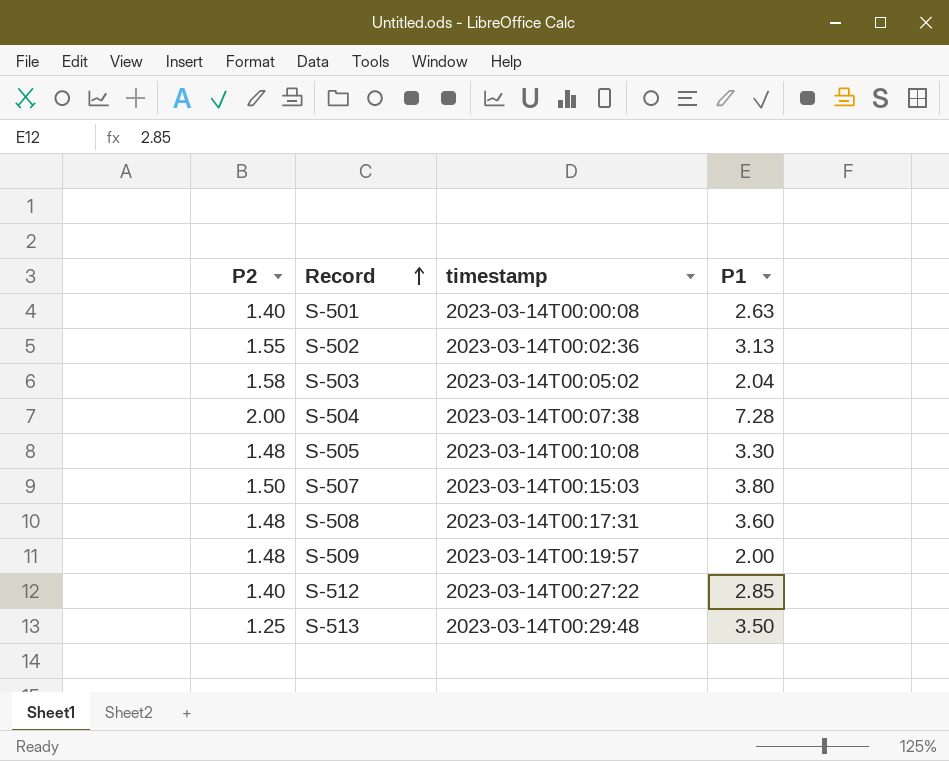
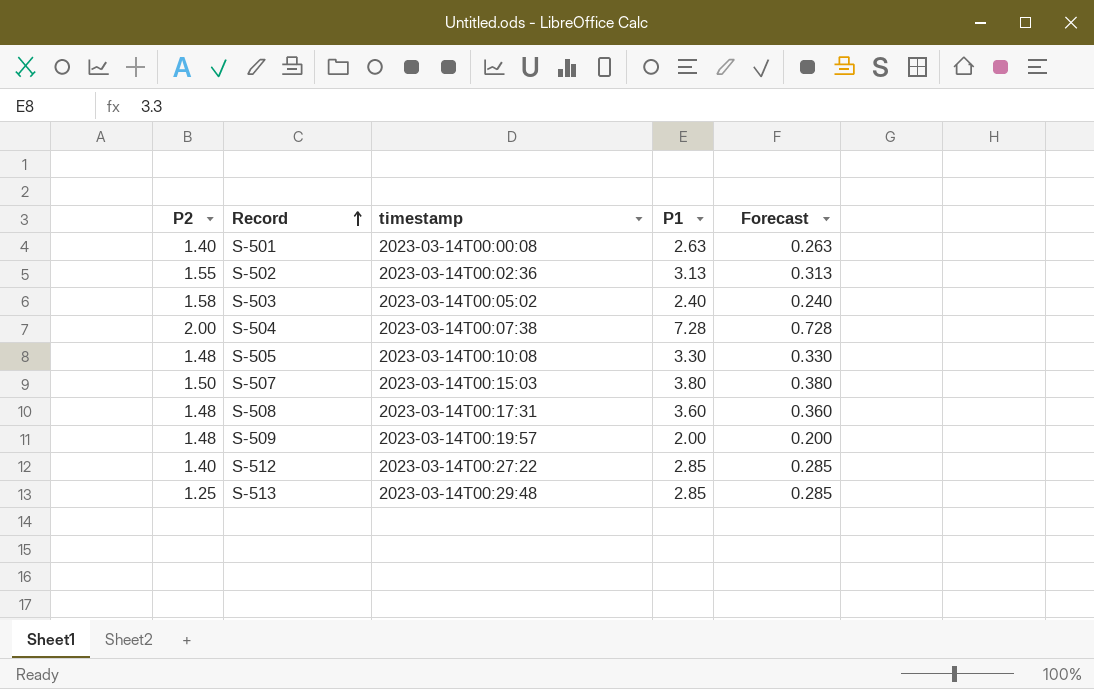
column Forecast | formula: none -> [P1] * 0.1
S-503 | P1: 2.04 -> 2.40
S-513 | P1: 3.50 -> 2.85

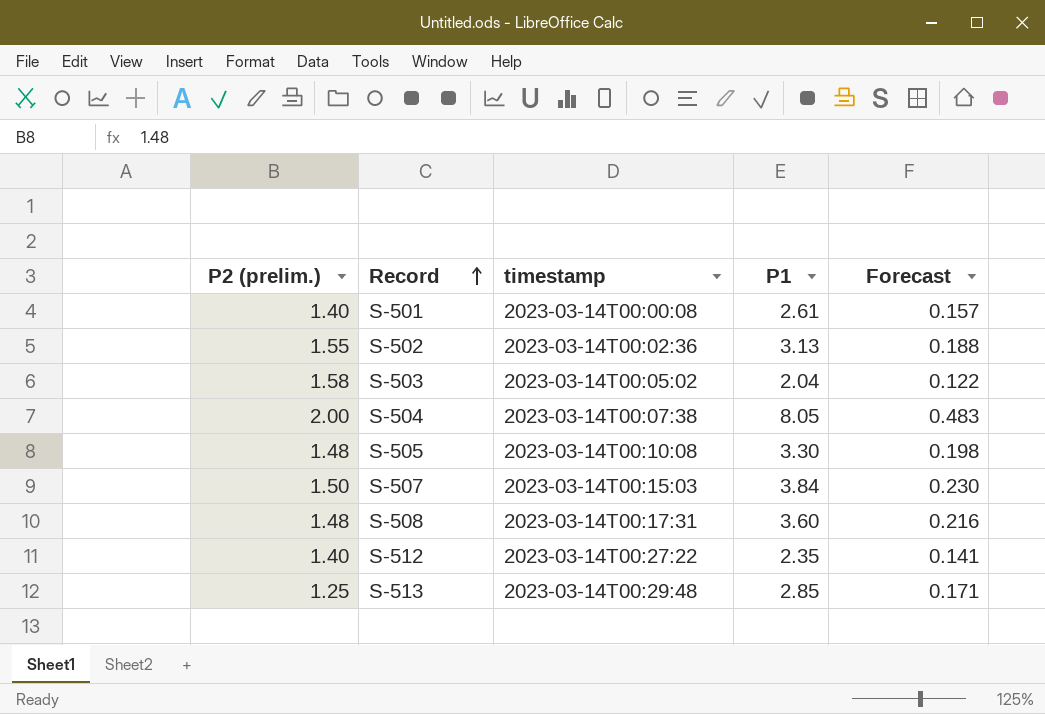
column name: P2 -> P2 (prelim.)
column Forecast | formula: [P1] * 0.1 -> [P1] * 0.06
row S-509: 1.48 | 2023-03-14T00:19:57 | 2.00 | 0.200 -> none
S-501 | P1: 2.63 -> 2.61
S-503 | P1: 2.40 -> 2.04
S-504 | P1: 7.28 -> 8.05
S-507 | P1: 3.80 -> 3.84
S-512 | P1: 2.85 -> 2.35

